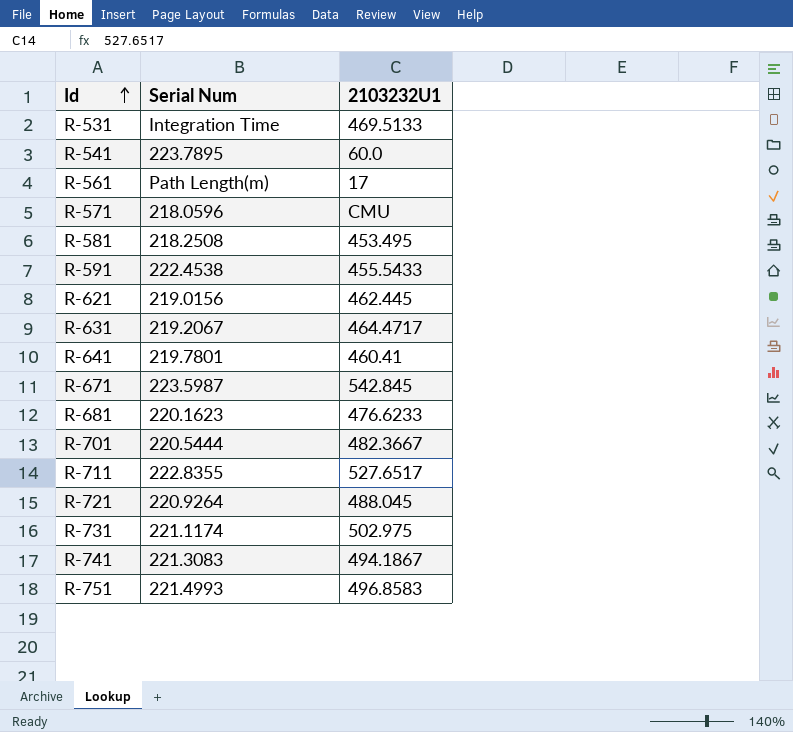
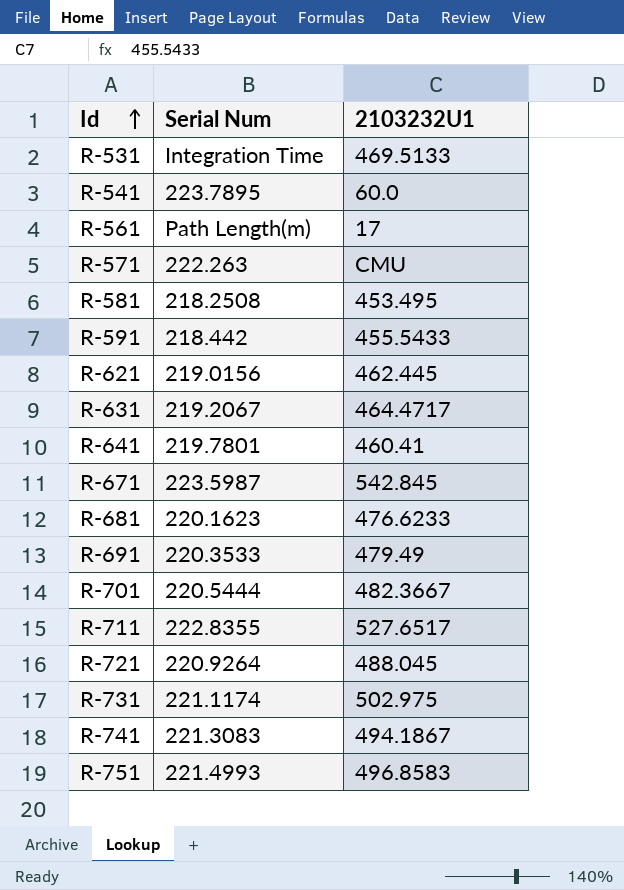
R-571 | Serial Num: 218.0596 -> 222.263
R-591 | Serial Num: 222.4538 -> 218.442
row R-691: none -> 220.3533 | 479.49

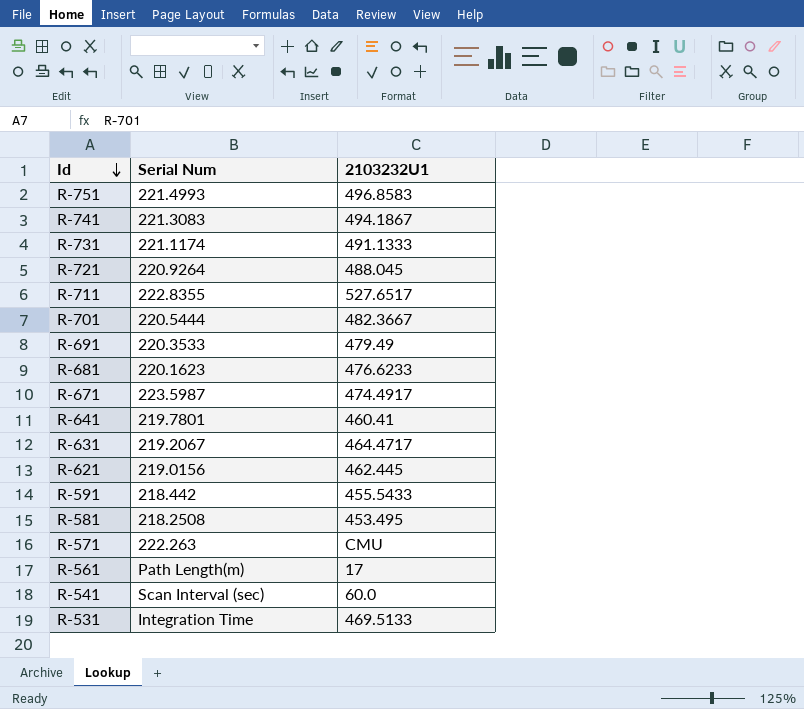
row order: Id ascending -> Id descending
R-731 | 2103232U1: 502.975 -> 491.1333
R-671 | 2103232U1: 542.845 -> 474.4917
R-541 | Serial Num: 223.7895 -> Scan Interval (sec)

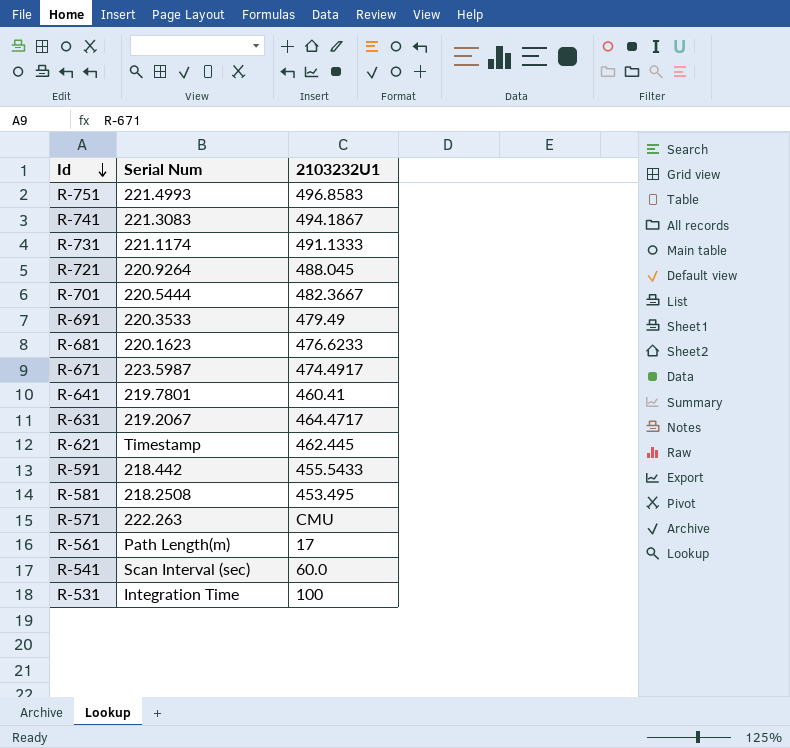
row R-711: 222.8355 | 527.6517 -> none
R-621 | Serial Num: 219.0156 -> Timestamp
R-531 | 2103232U1: 469.5133 -> 100

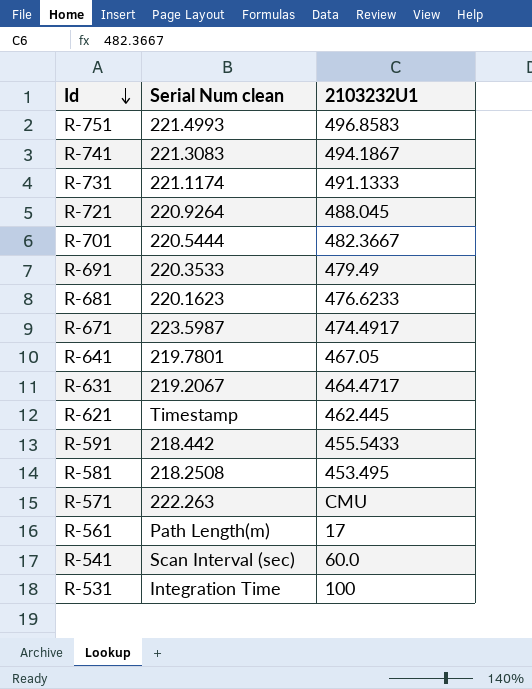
column name: Serial Num -> Serial Num clean
R-641 | 2103232U1: 460.41 -> 467.05

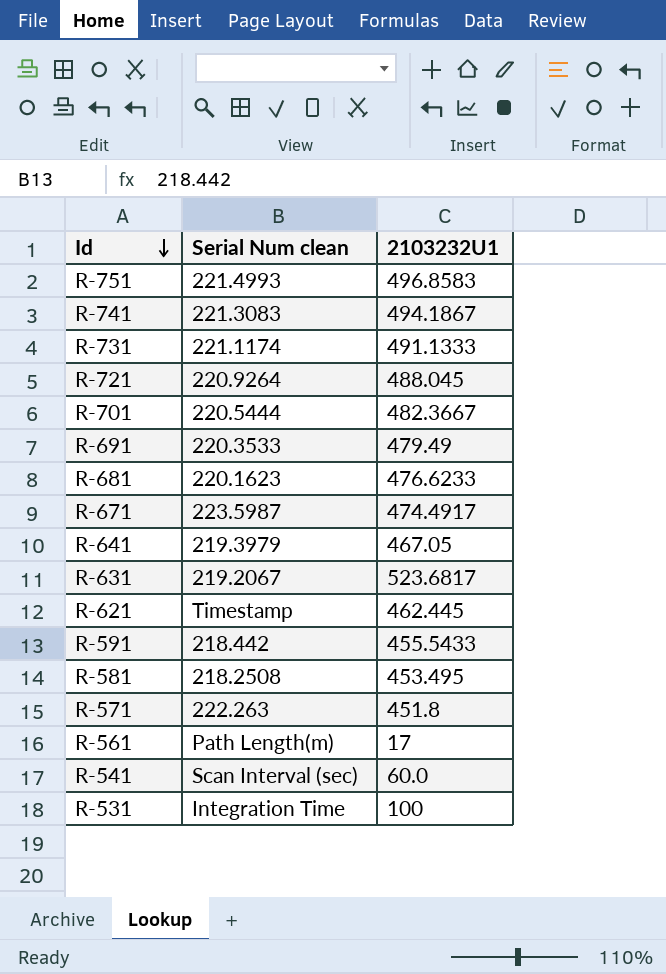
R-641 | Serial Num clean: 219.7801 -> 219.3979
R-631 | 2103232U1: 464.4717 -> 523.6817
R-571 | 2103232U1: CMU -> 451.8

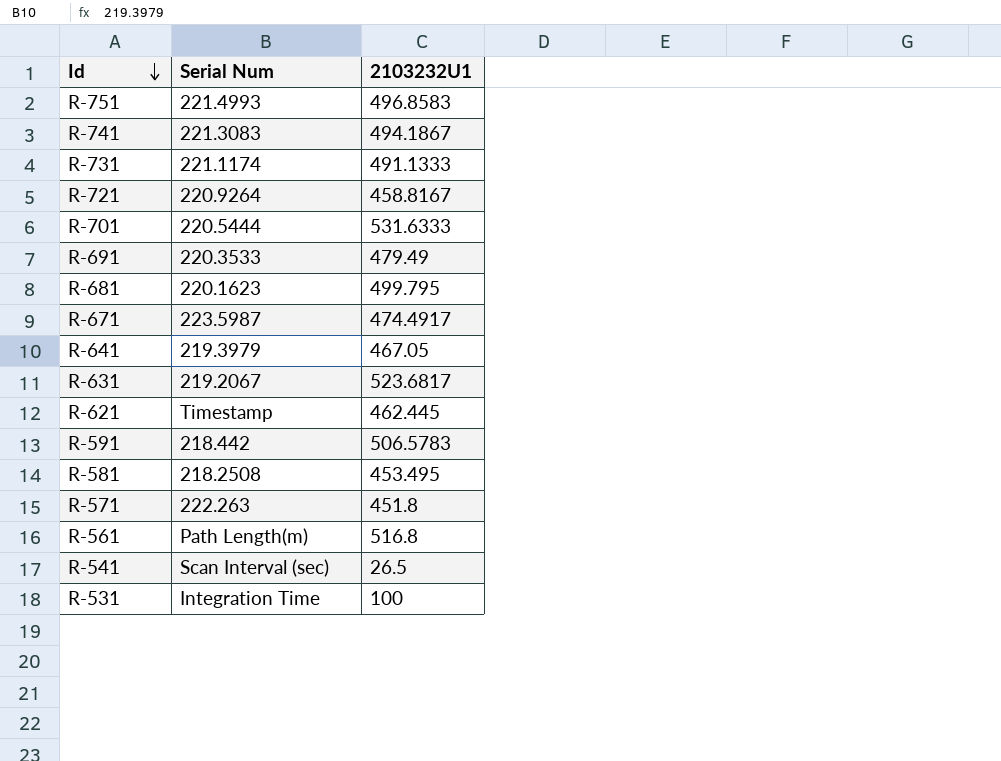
column name: Serial Num clean -> Serial Num
R-721 | 2103232U1: 488.045 -> 458.8167
R-701 | 2103232U1: 482.3667 -> 531.6333
R-681 | 2103232U1: 476.6233 -> 499.795
R-591 | 2103232U1: 455.5433 -> 506.5783
R-561 | 2103232U1: 17 -> 516.8
R-541 | 2103232U1: 60.0 -> 26.5

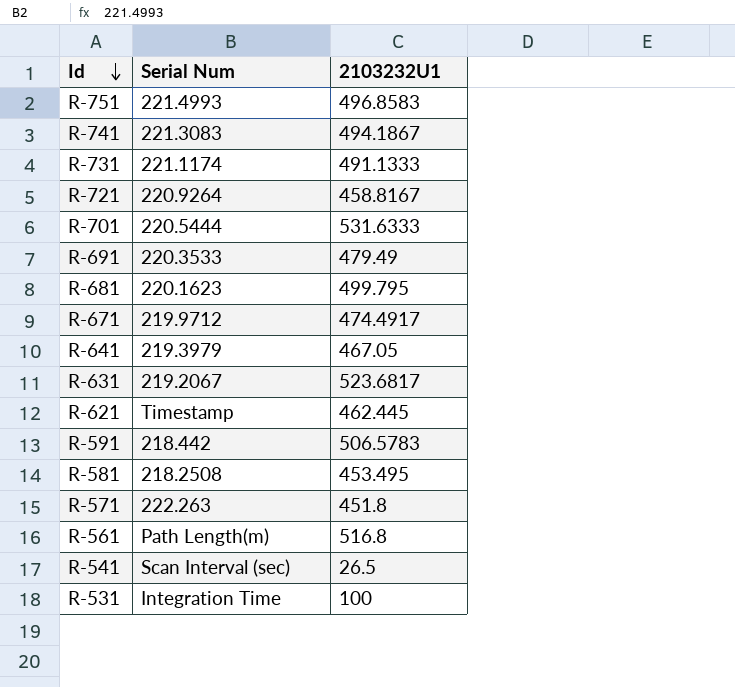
R-671 | Serial Num: 223.5987 -> 219.9712

